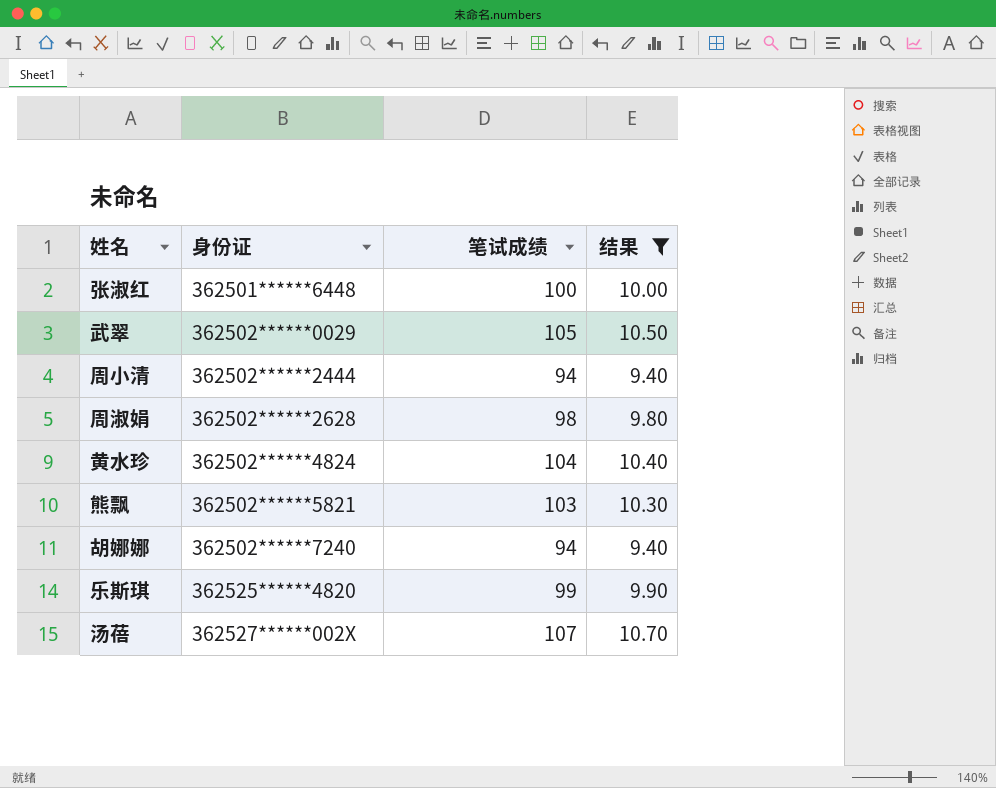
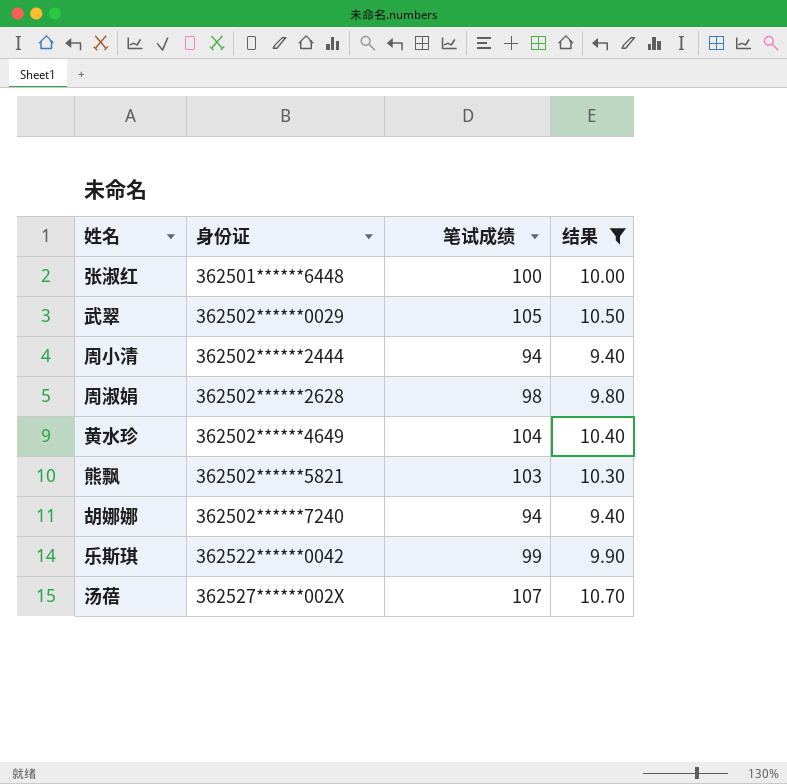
黄水珍 | 身份证: 362502******4824 -> 362502******4649
乐斯琪 | 身份证: 362525******4820 -> 362522******0042

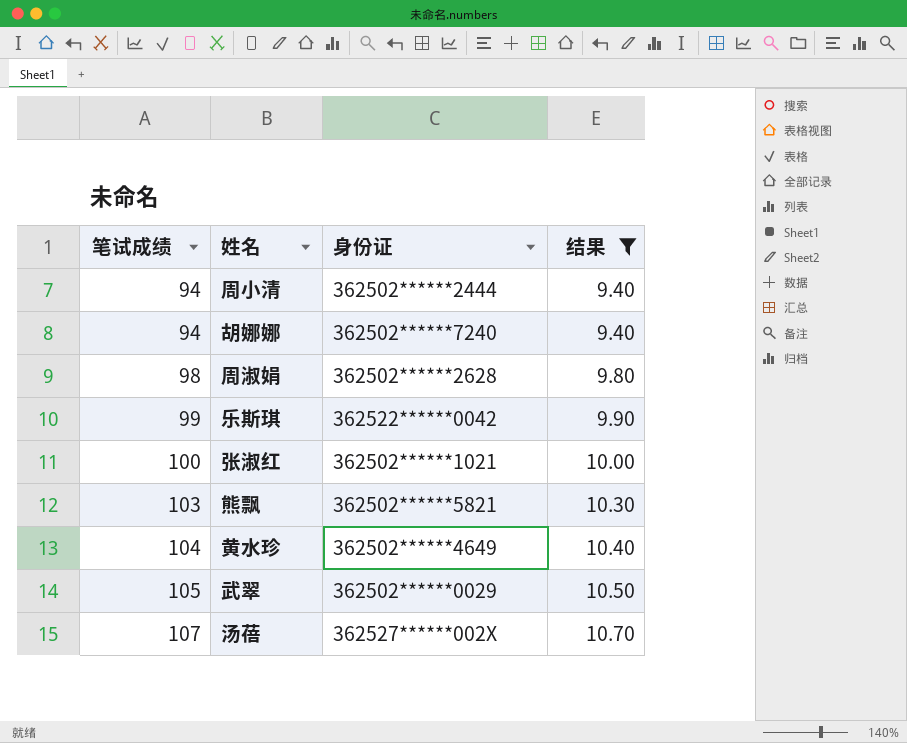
row order: 身份证 ascending -> 笔试成绩 ascending
column 笔试成绩 | position: 3 -> 1
张淑红 | 身份证: 362501******6448 -> 362502******1021

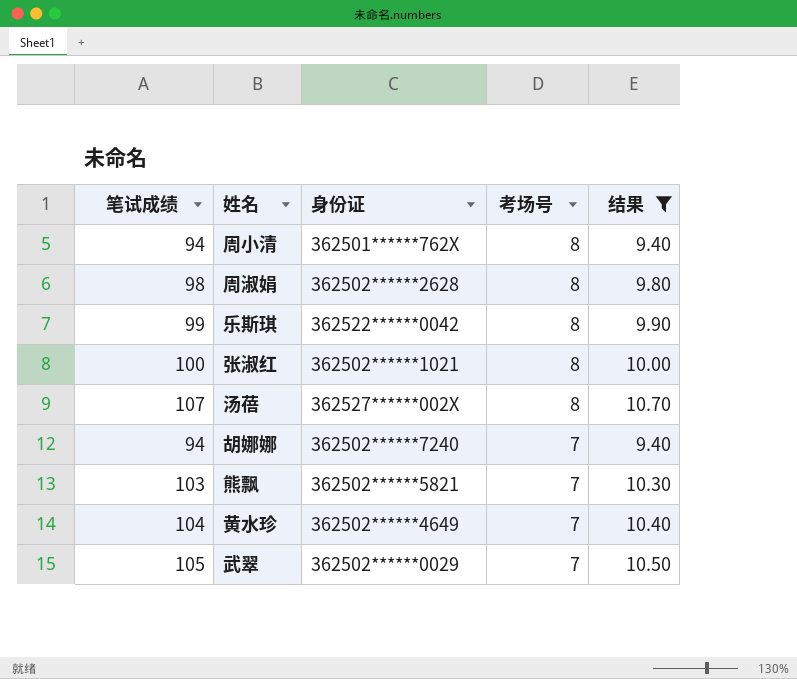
row order: 笔试成绩 ascending -> 考场号 descending
column 考场号 | position: none -> 4
周小清 | 身份证: 362502******2444 -> 362501******762X

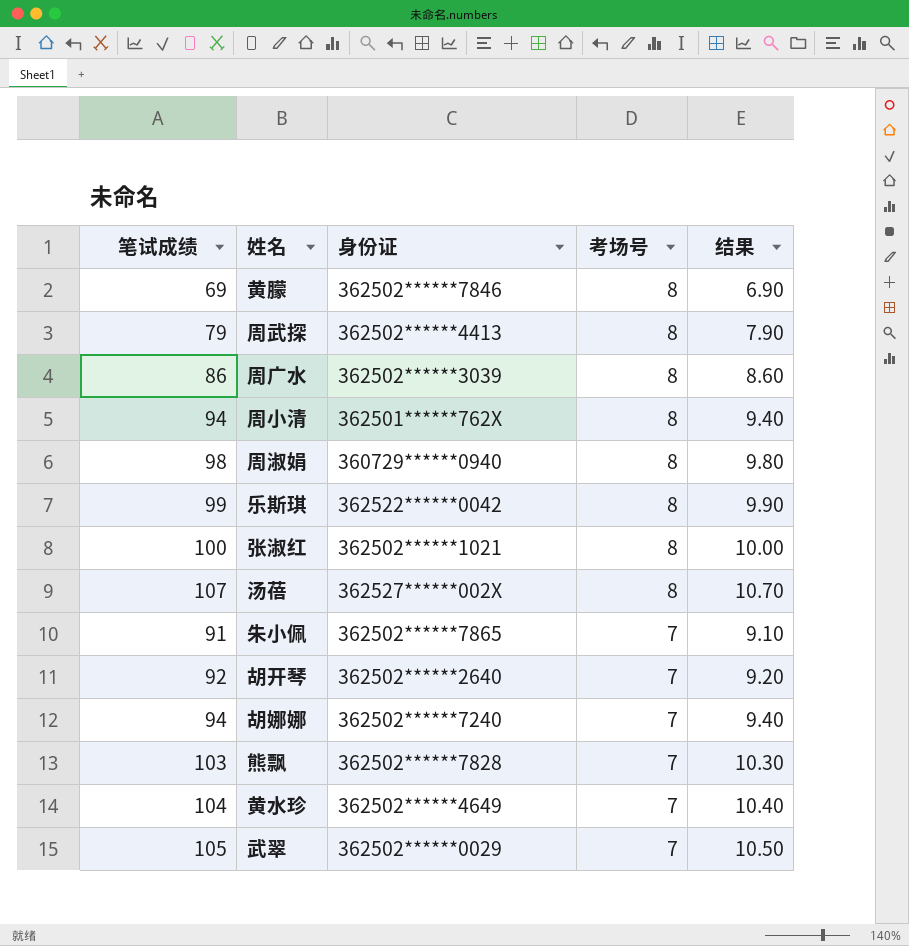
filter: 结果 >= 9.40 -> none
周淑娟 | 身份证: 362502******2628 -> 360729******0940
熊飘 | 身份证: 362502******5821 -> 362502******7828

